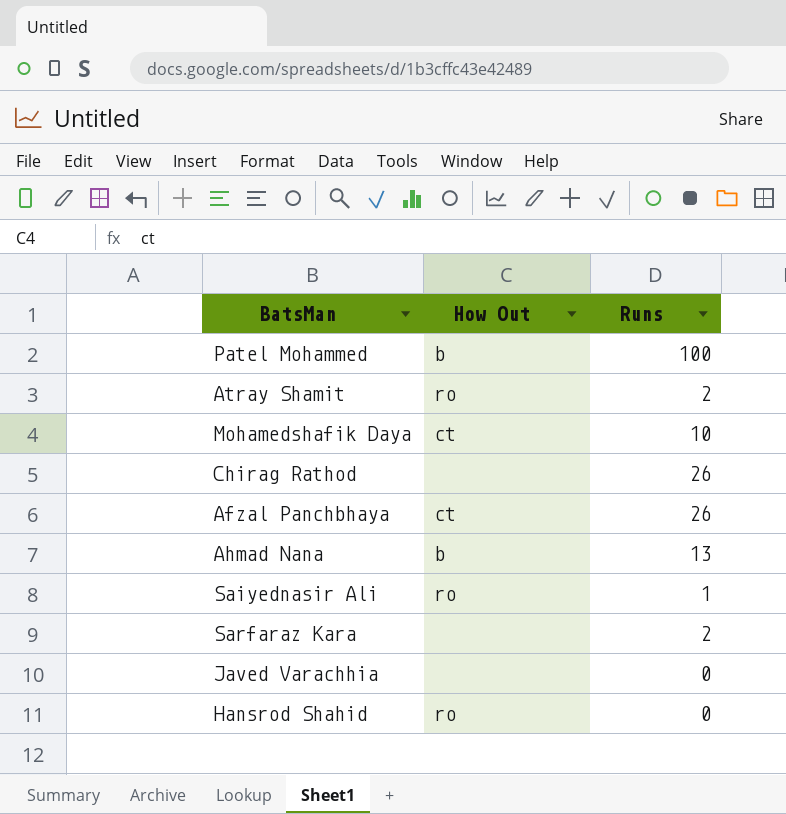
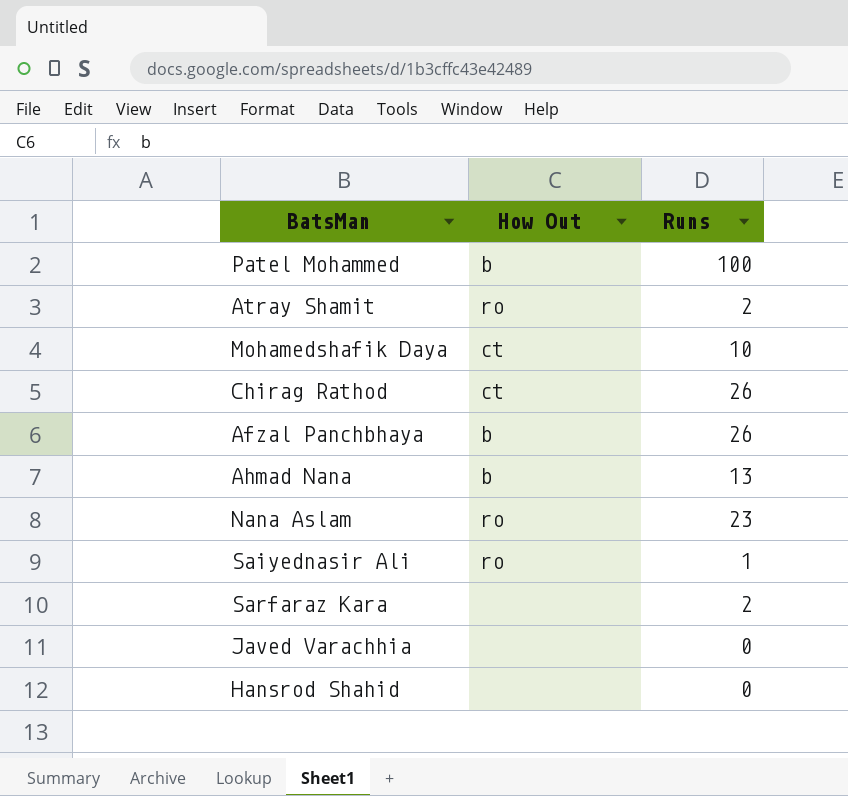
Chirag Rathod | How Out: none -> ct
Afzal Panchbhaya | How Out: ct -> b
row Nana Aslam: none -> ro | 23
Hansrod Shahid | How Out: ro -> none

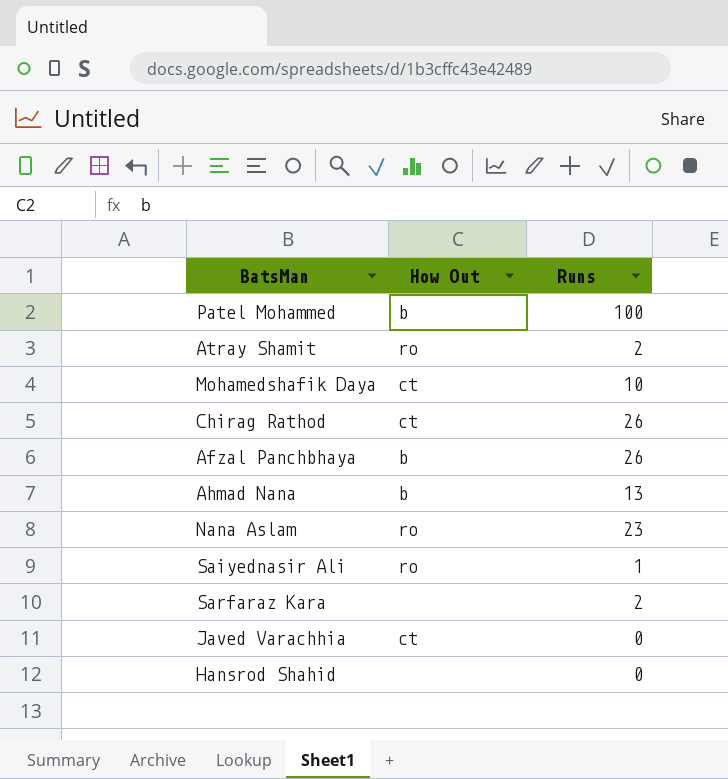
Javed Varachhia | How Out: none -> ct

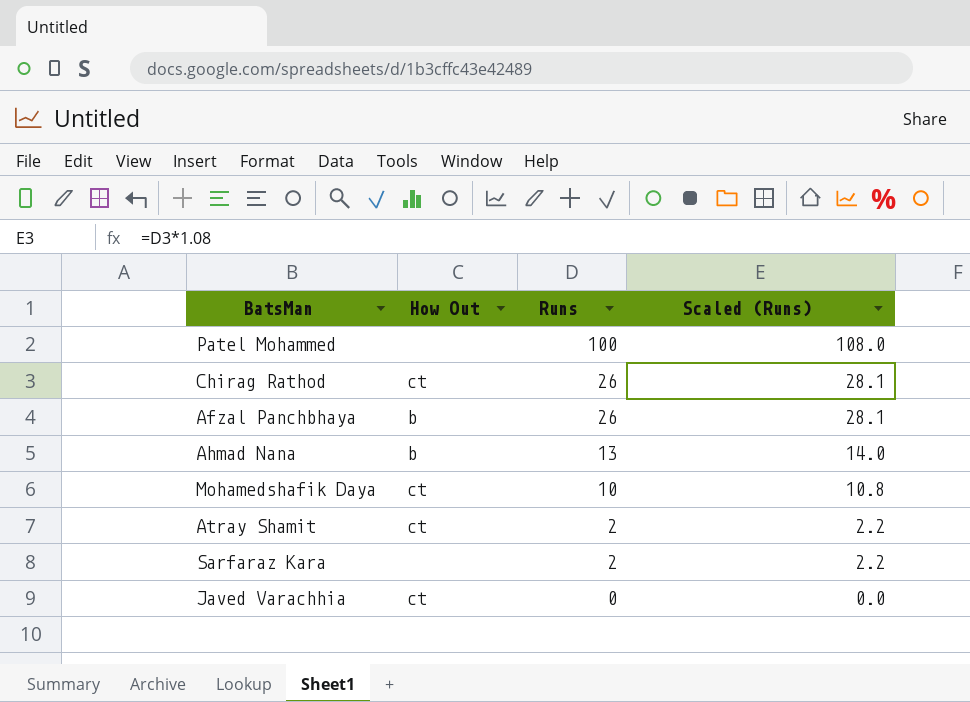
row order: none -> Runs descending
column Scaled (Runs) | formula: none -> [Runs] * 1.08
row Nana Aslam: ro | 23 -> none
row Saiyednasir Ali: ro | 1 -> none
row Hansrod Shahid: none | 0 -> none
Patel Mohammed | How Out: b -> none
Atray Shamit | How Out: ro -> ct

